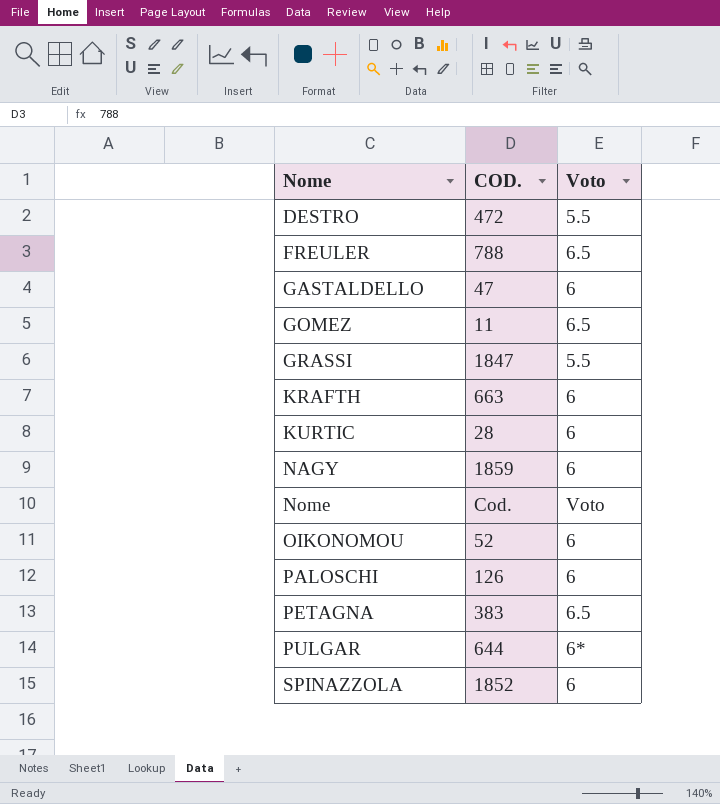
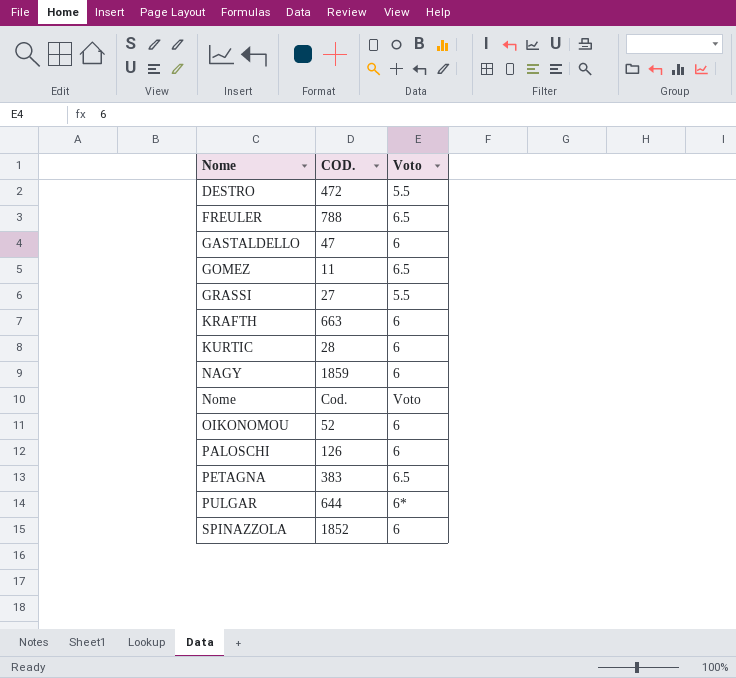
GRASSI | COD.: 1847 -> 27

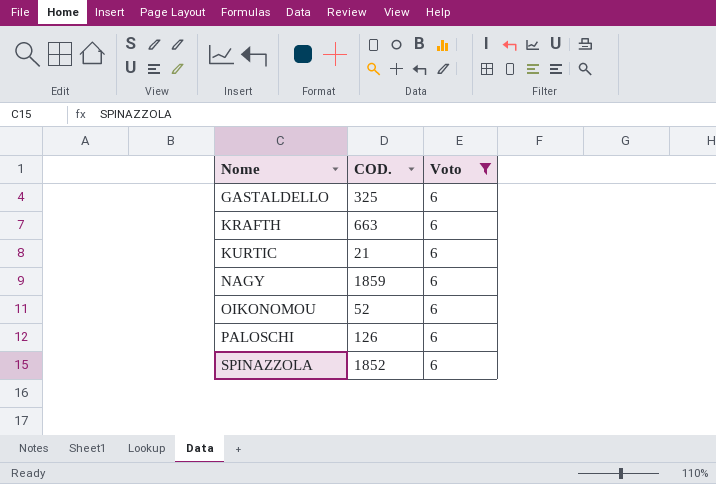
filter: none -> Voto = 6
GASTALDELLO | COD.: 47 -> 325
KURTIC | COD.: 28 -> 21

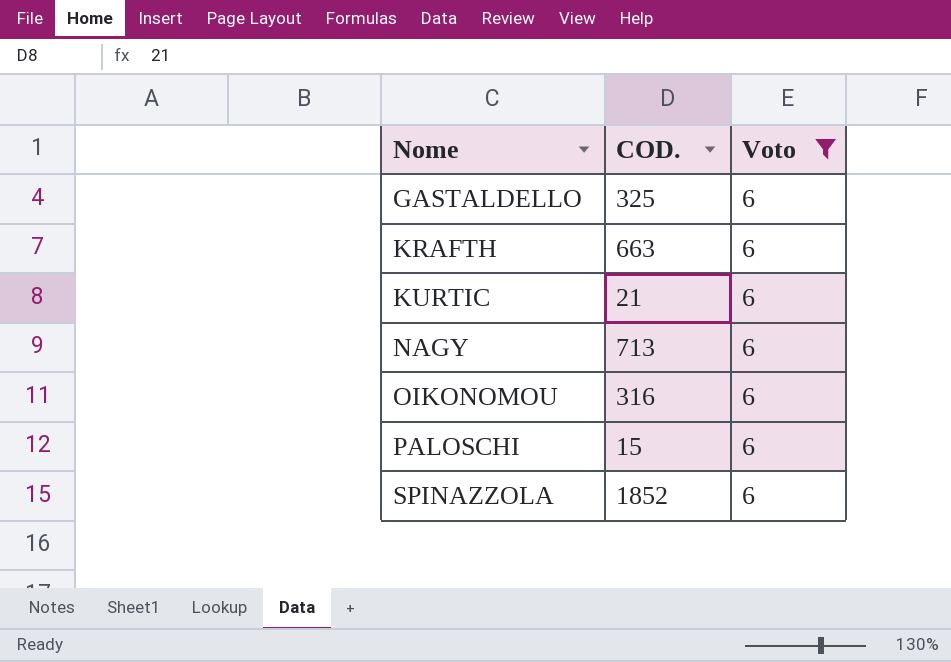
NAGY | COD.: 1859 -> 713
OIKONOMOU | COD.: 52 -> 316
PALOSCHI | COD.: 126 -> 15

